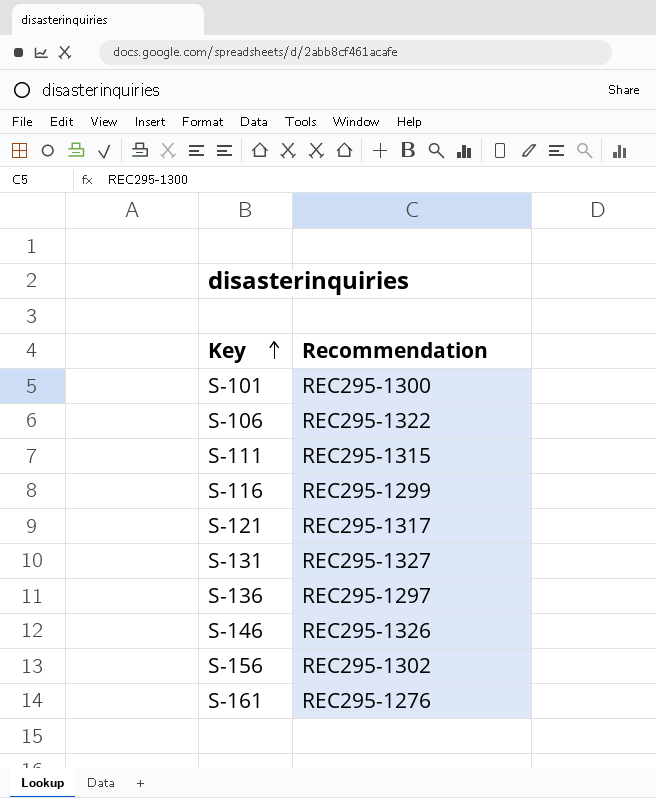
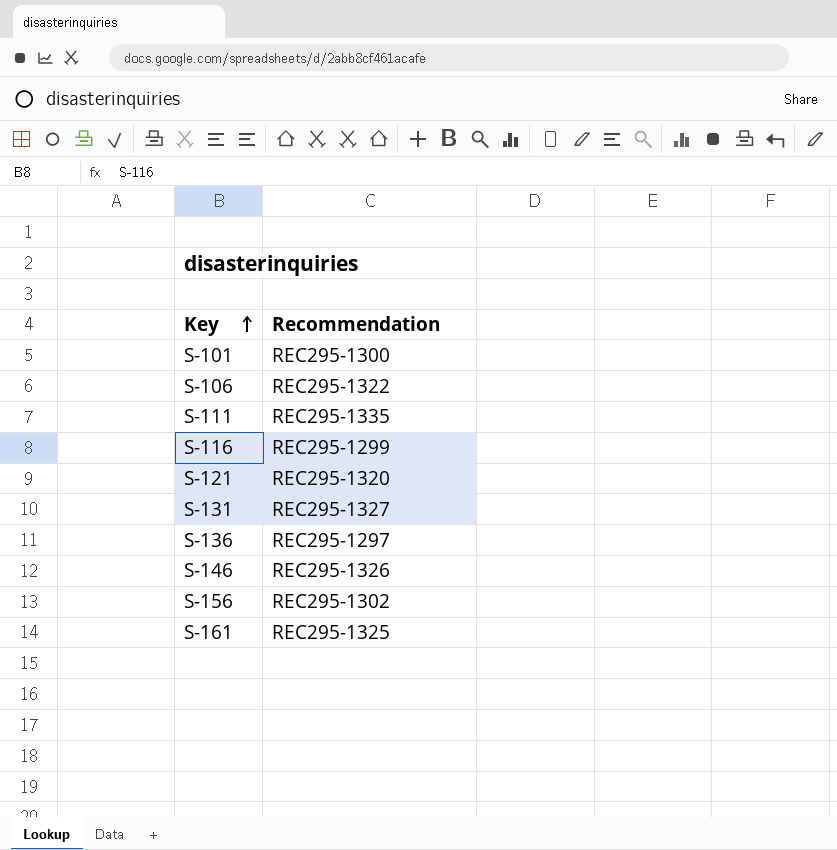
S-111 | Recommendation: REC295-1315 -> REC295-1335
S-121 | Recommendation: REC295-1317 -> REC295-1320
S-161 | Recommendation: REC295-1276 -> REC295-1325

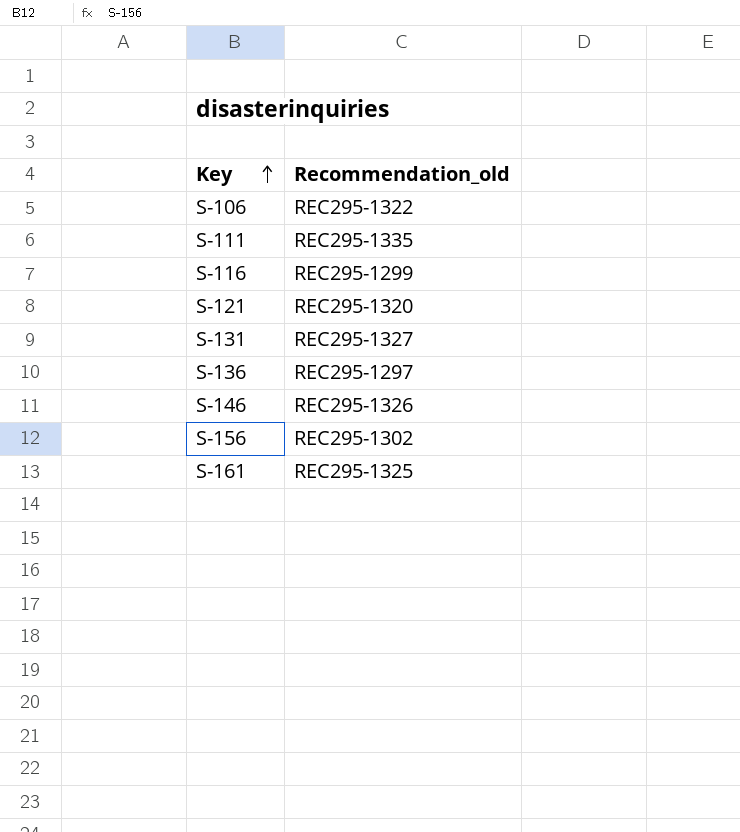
column name: Recommendation -> Recommendation_old
row S-101: REC295-1300 -> none

